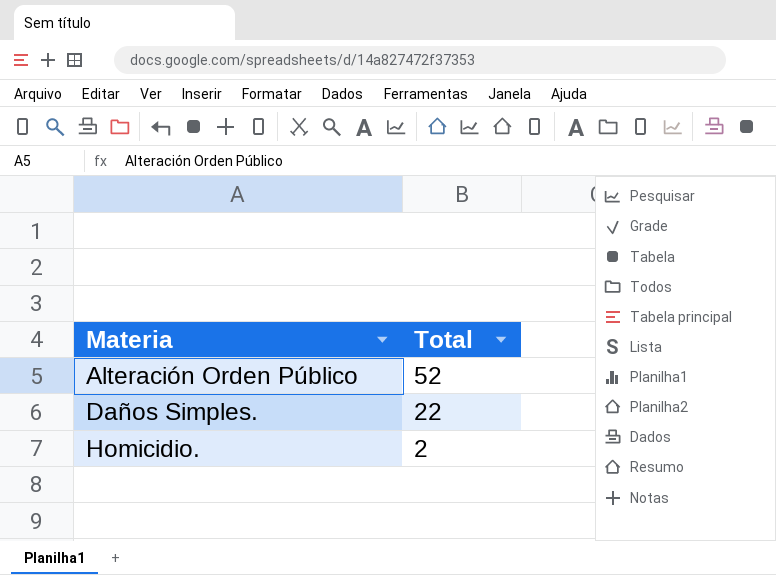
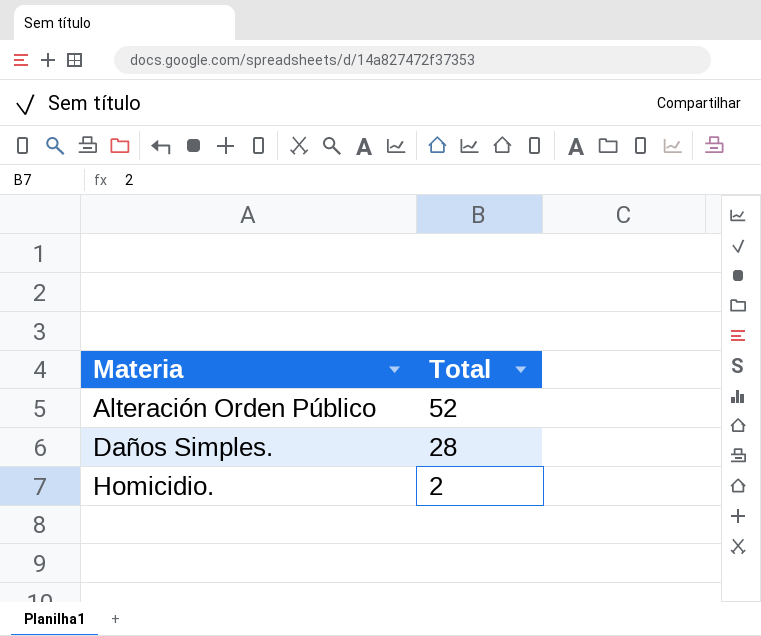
Daños Simples. | Total: 22 -> 28

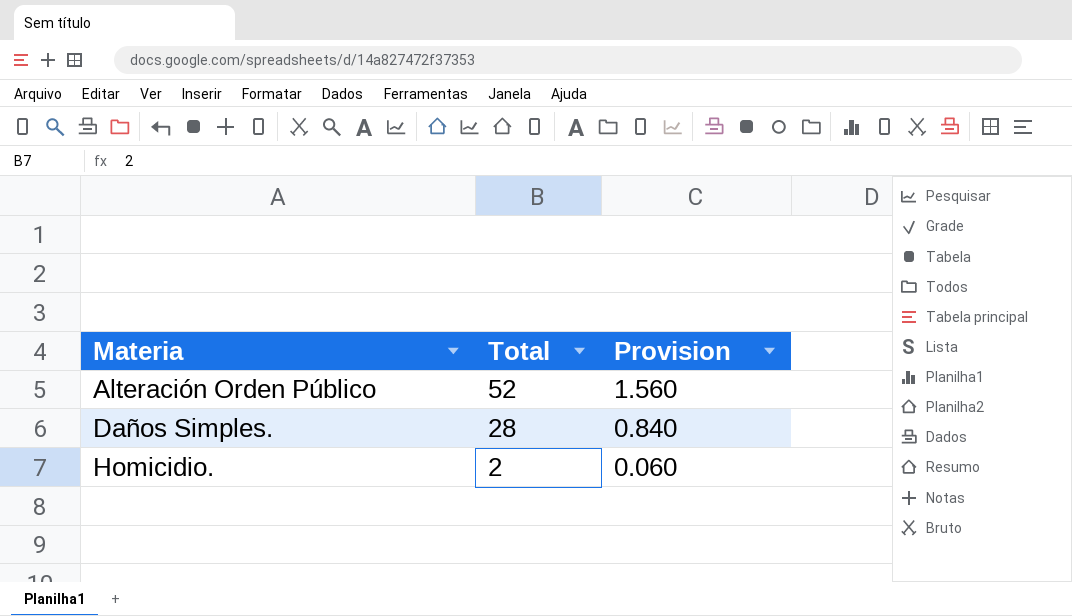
column Provision | formula: none -> [Total] * 0.03

